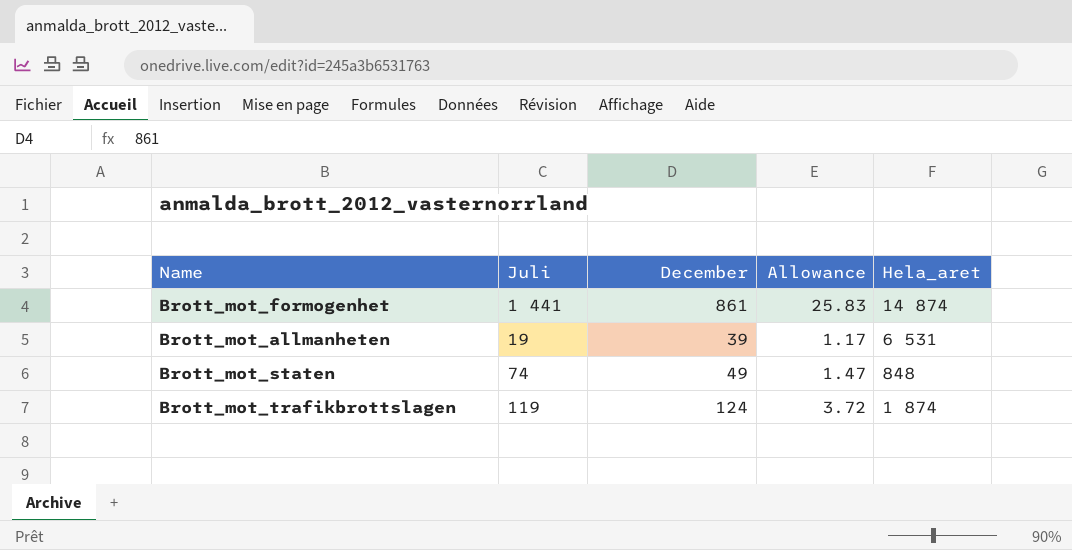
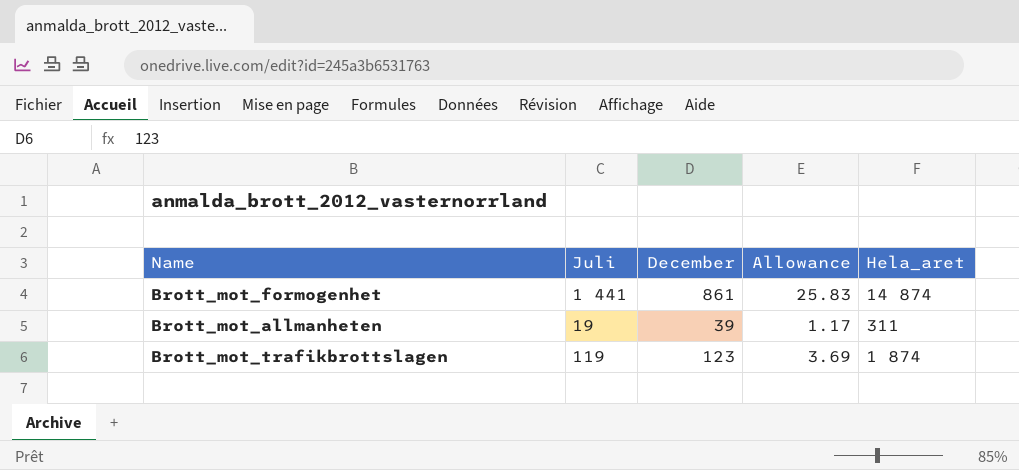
row Brott_mot_staten: 74 | 49 | 1.47 | 848 -> none
Brott_mot_allmanheten | Hela_aret: 6 531 -> 311
Brott_mot_trafikbrottslagen | December: 124 -> 123
Brott_mot_trafikbrottslagen | Allowance: 3.72 -> 3.69

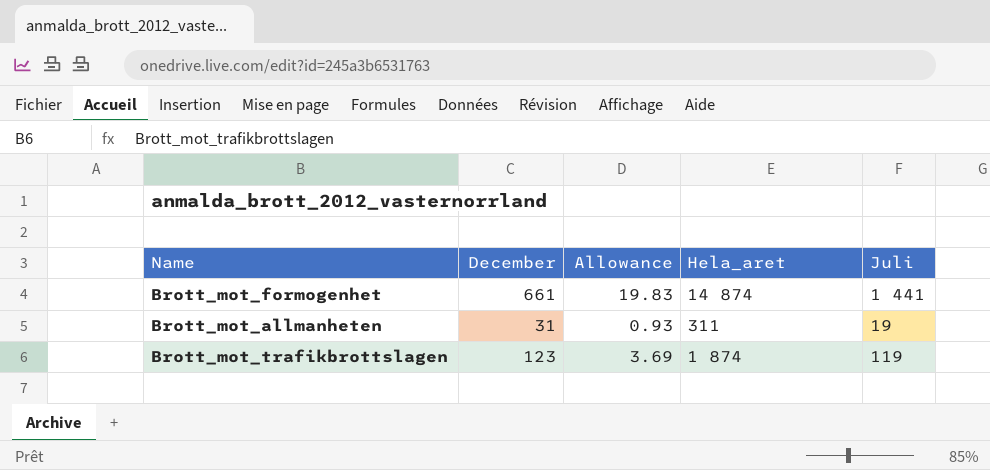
column Juli | position: 2 -> 5
Brott_mot_formogenhet | December: 861 -> 661
Brott_mot_formogenhet | Allowance: 25.83 -> 19.83
Brott_mot_allmanheten | December: 39 -> 31
Brott_mot_allmanheten | Allowance: 1.17 -> 0.93

